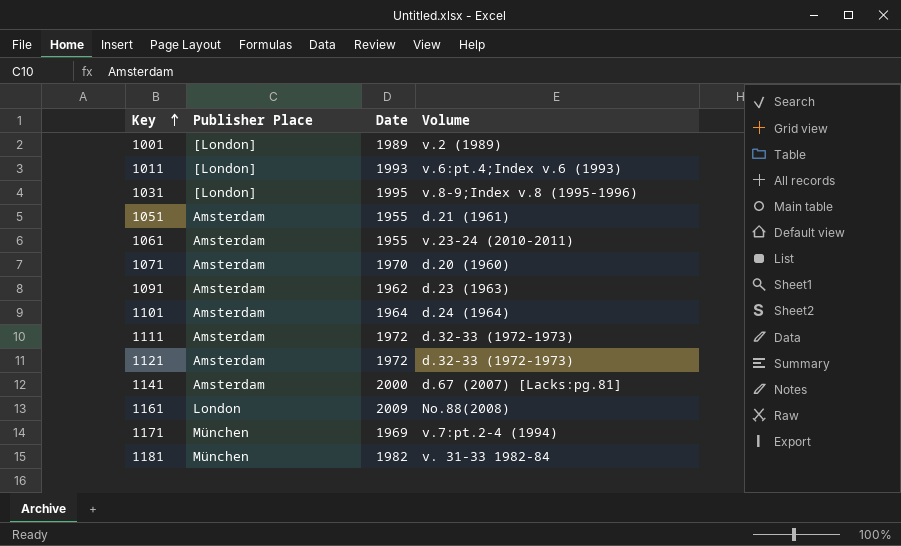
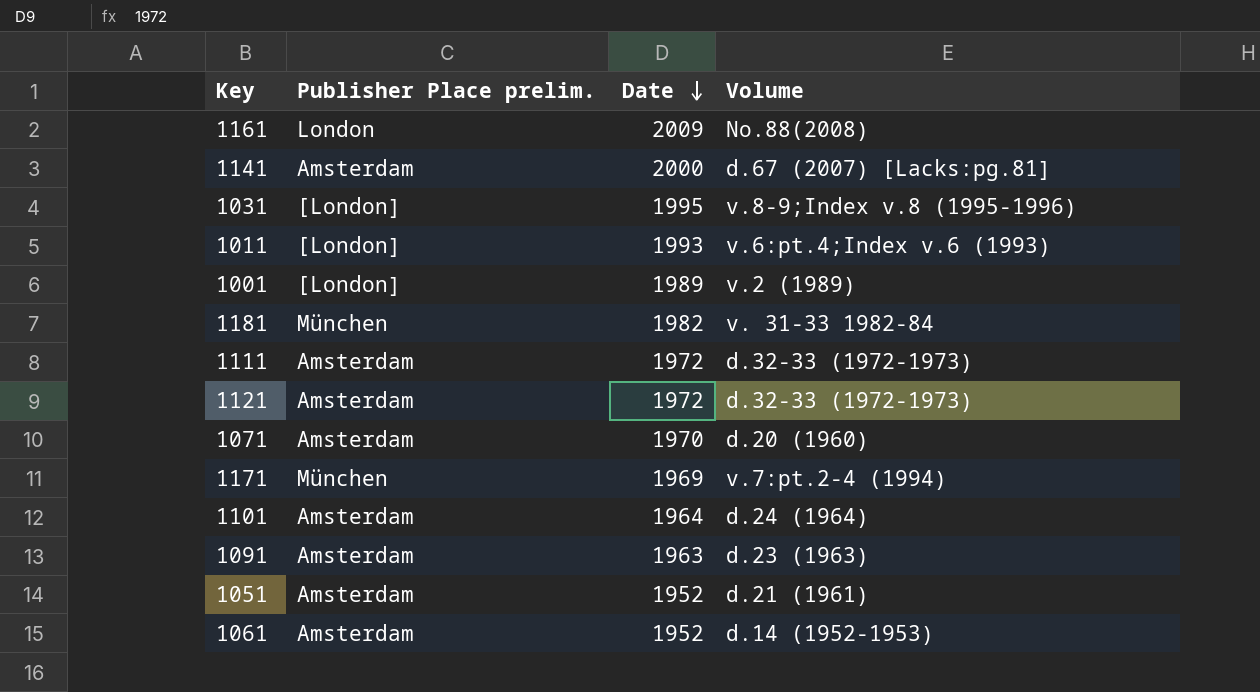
row order: Key ascending -> Date descending
column name: Publisher Place -> Publisher Place prelim.
1091 | Date: 1962 -> 1963
1051 | Date: 1955 -> 1952
1061 | Date: 1955 -> 1952
1061 | Volume: v.23-24 (2010-2011) -> d.14 (1952-1953)

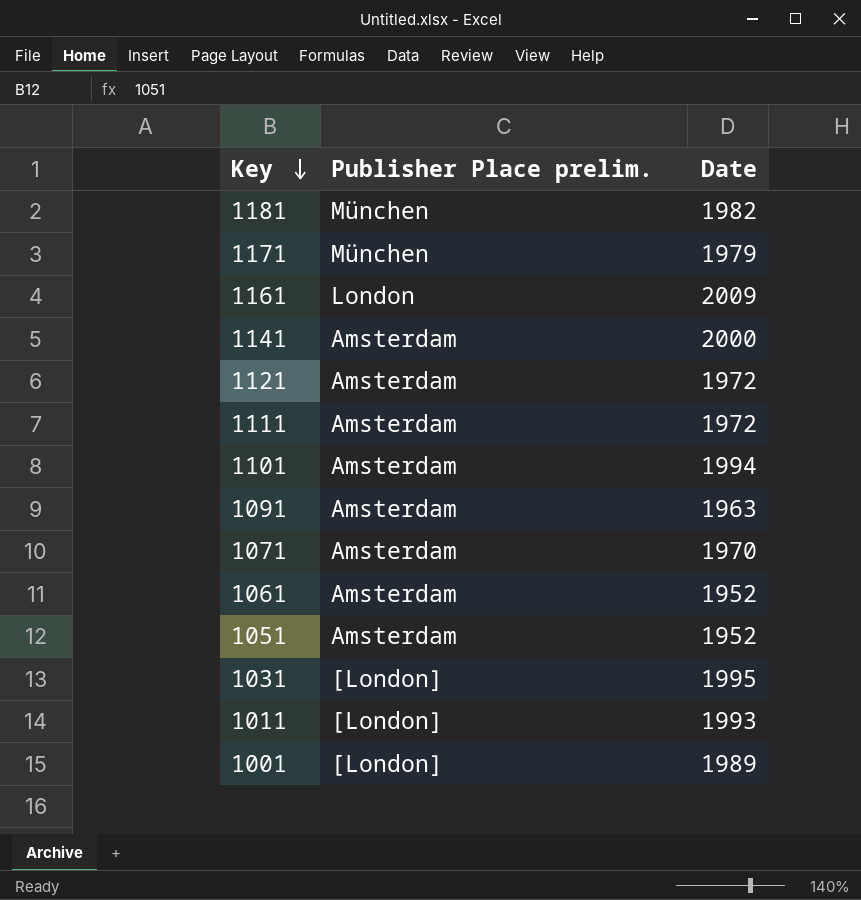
row order: Date descending -> Key descending
column Volume | position: 4 -> none
1171 | Date: 1969 -> 1979
1101 | Date: 1964 -> 1994

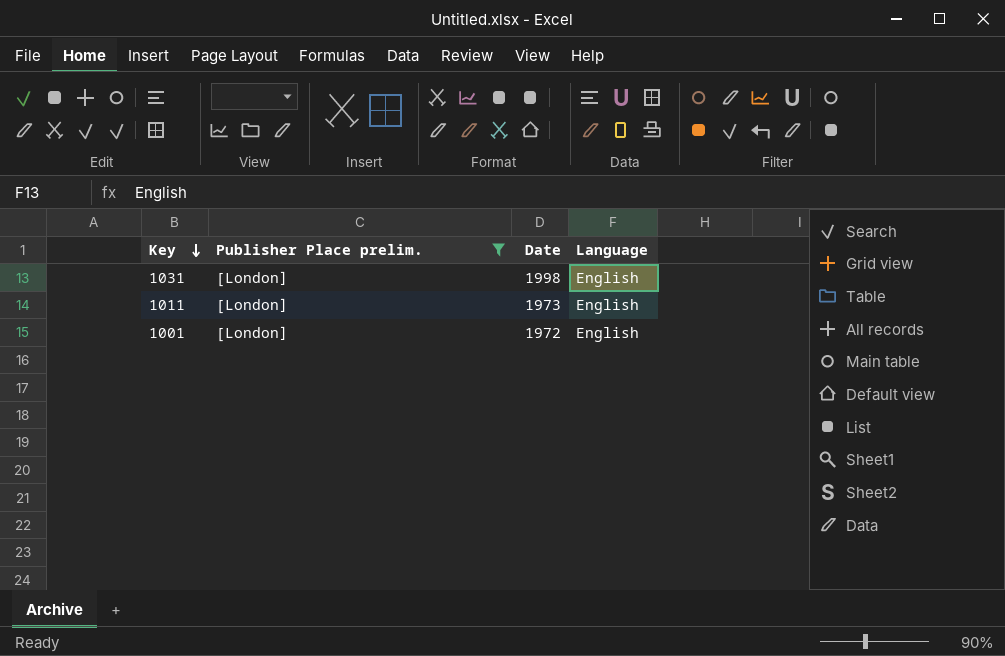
filter: none -> Publisher Place prelim. = [London]
column Language | position: none -> 4
1031 | Date: 1995 -> 1998
1011 | Date: 1993 -> 1973
1001 | Date: 1989 -> 1972

